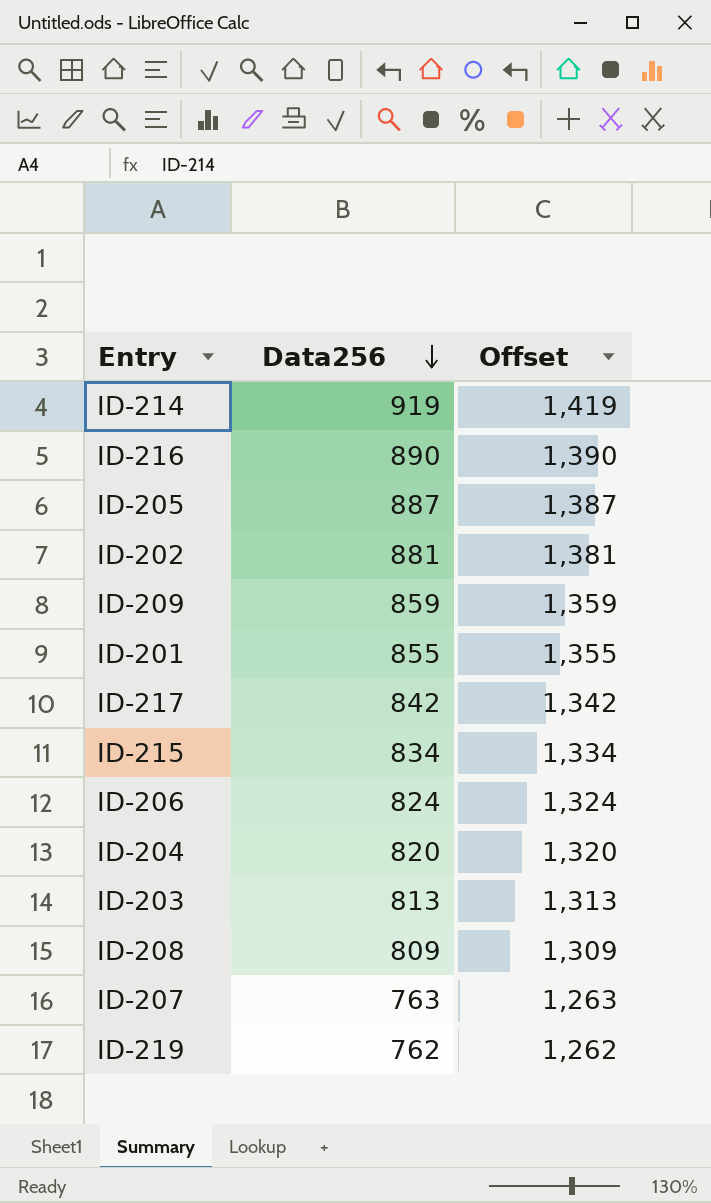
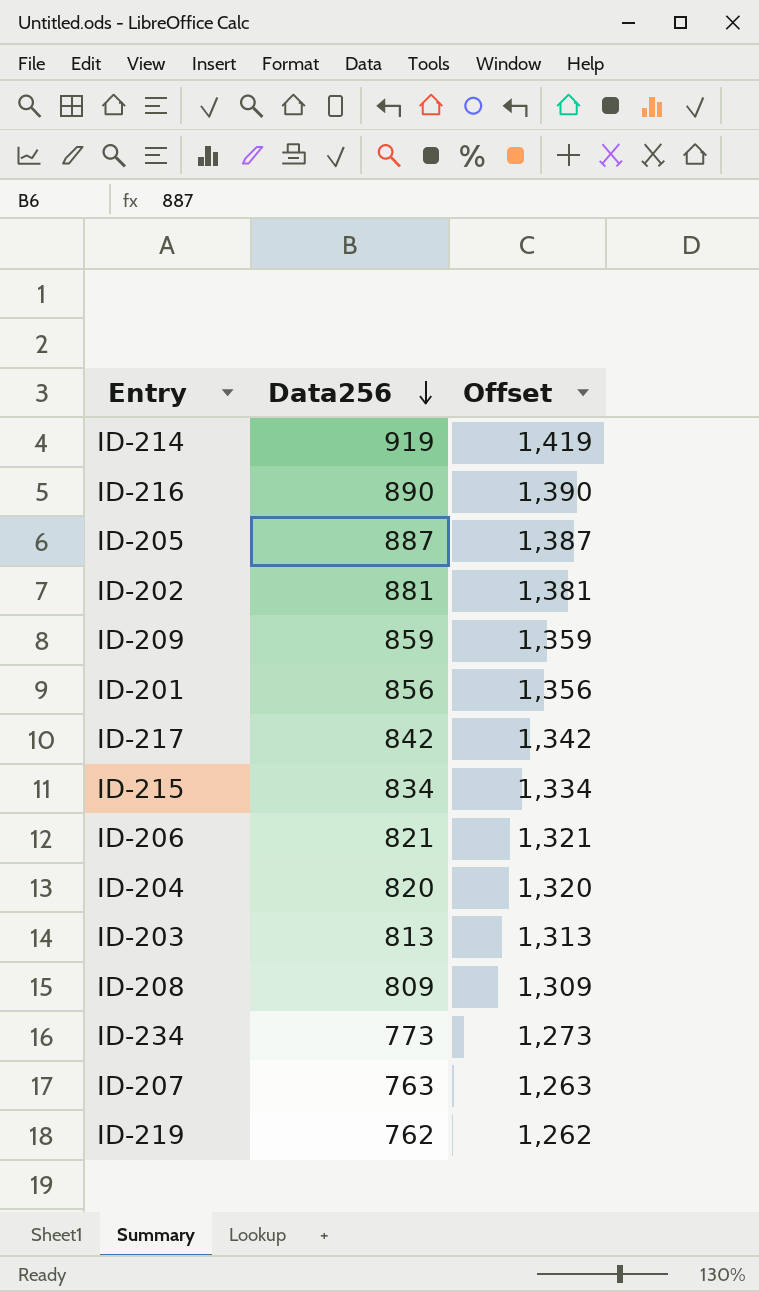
ID-201 | Data256: 855 -> 856
ID-201 | Offset: 1,355 -> 1,356
ID-206 | Data256: 824 -> 821
ID-206 | Offset: 1,324 -> 1,321
row ID-234: none -> 773 | 1,273

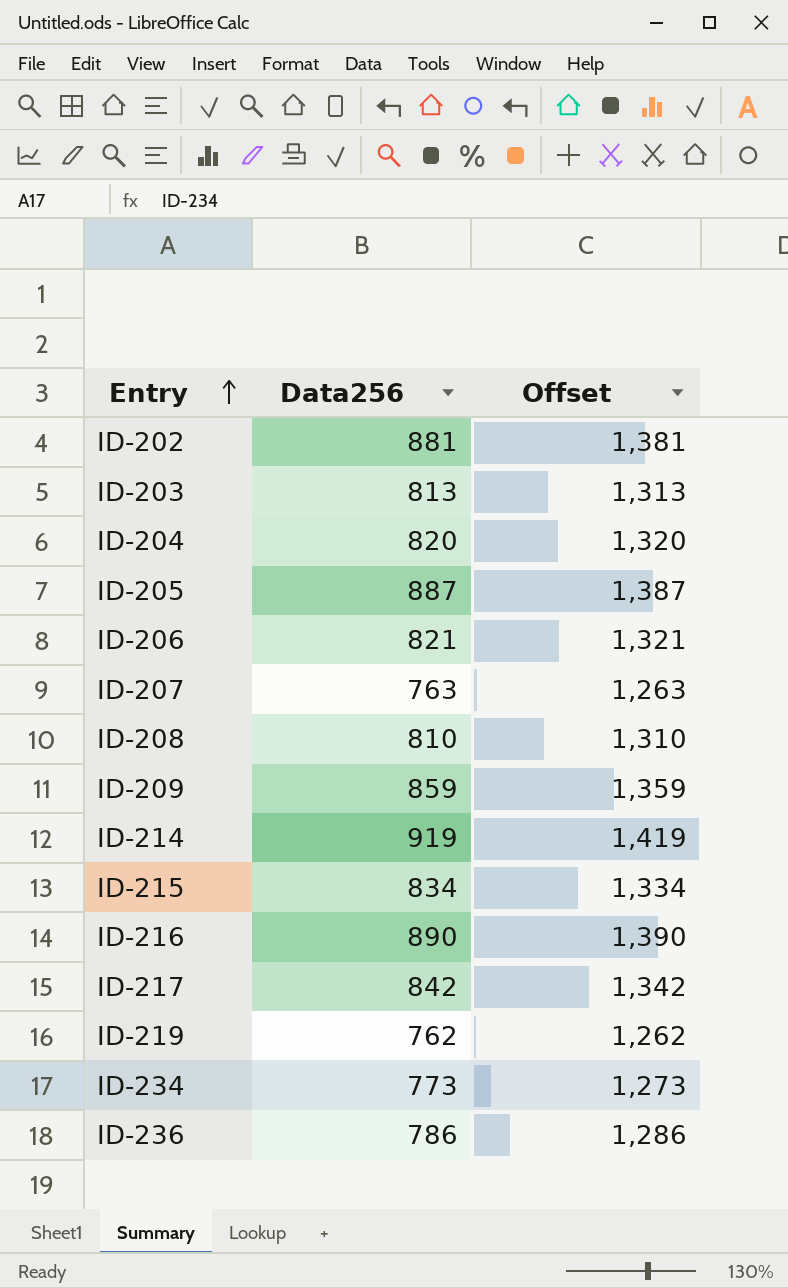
row order: Data256 descending -> Entry ascending
row ID-201: 856 | 1,356 -> none
ID-208 | Data256: 809 -> 810
ID-208 | Offset: 1,309 -> 1,310
row ID-236: none -> 786 | 1,286

